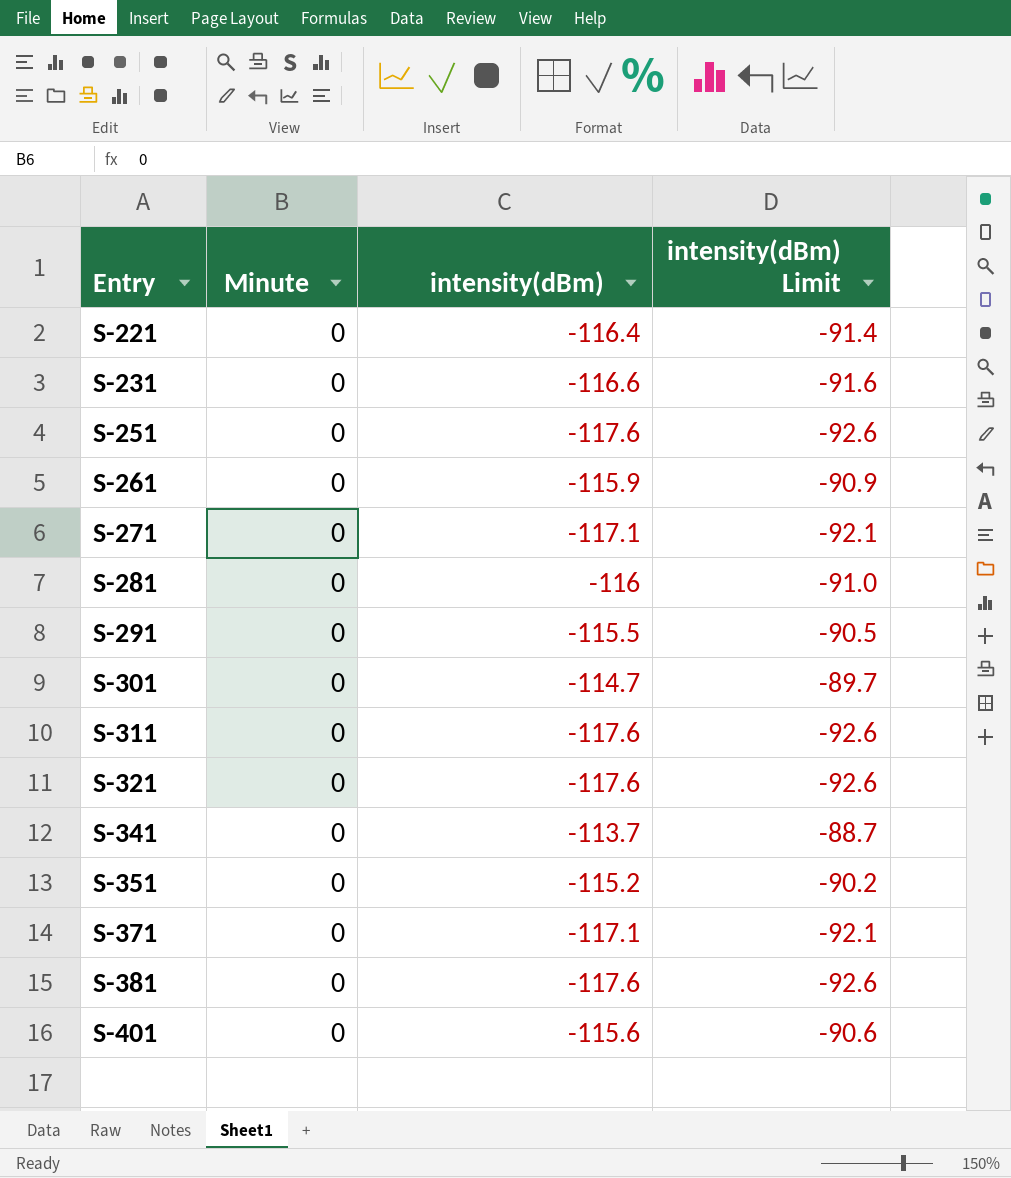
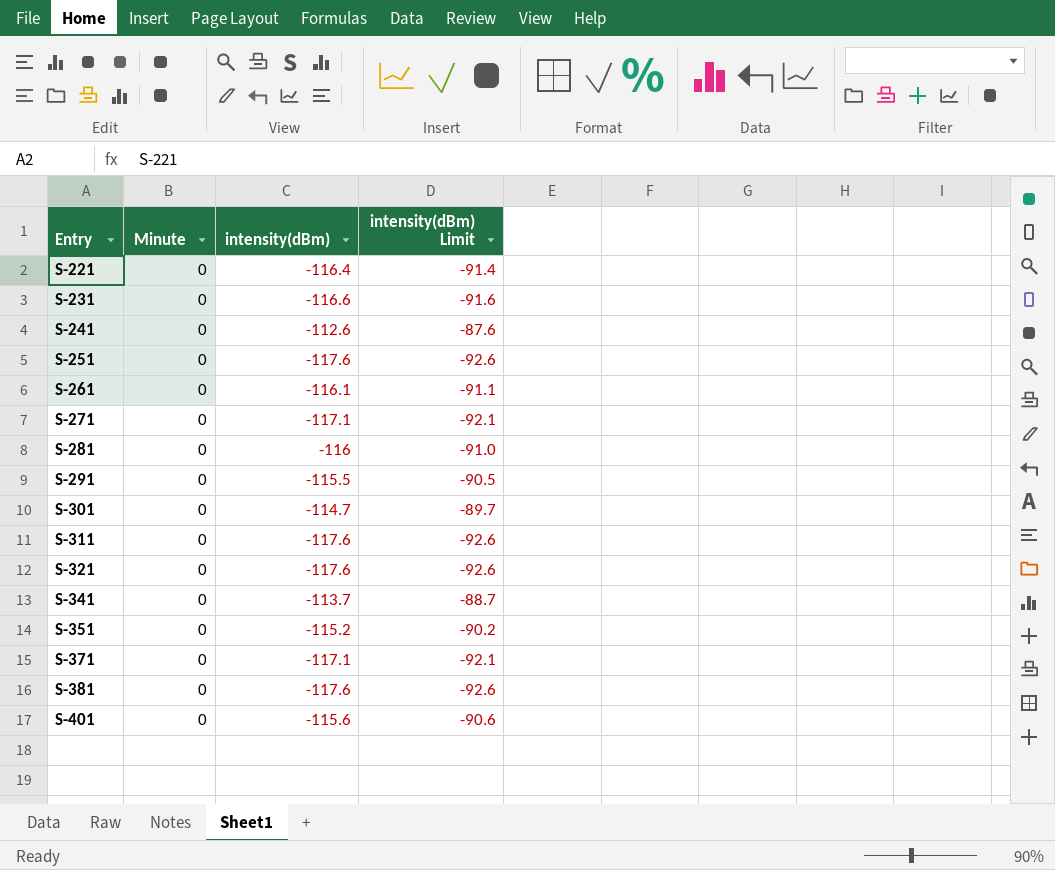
row S-241: none -> 0 | -112.6 | -87.6
S-261 | intensity(dBm): -115.9 -> -116.1
S-261 | intensity(dBm) Limit: -90.9 -> -91.1

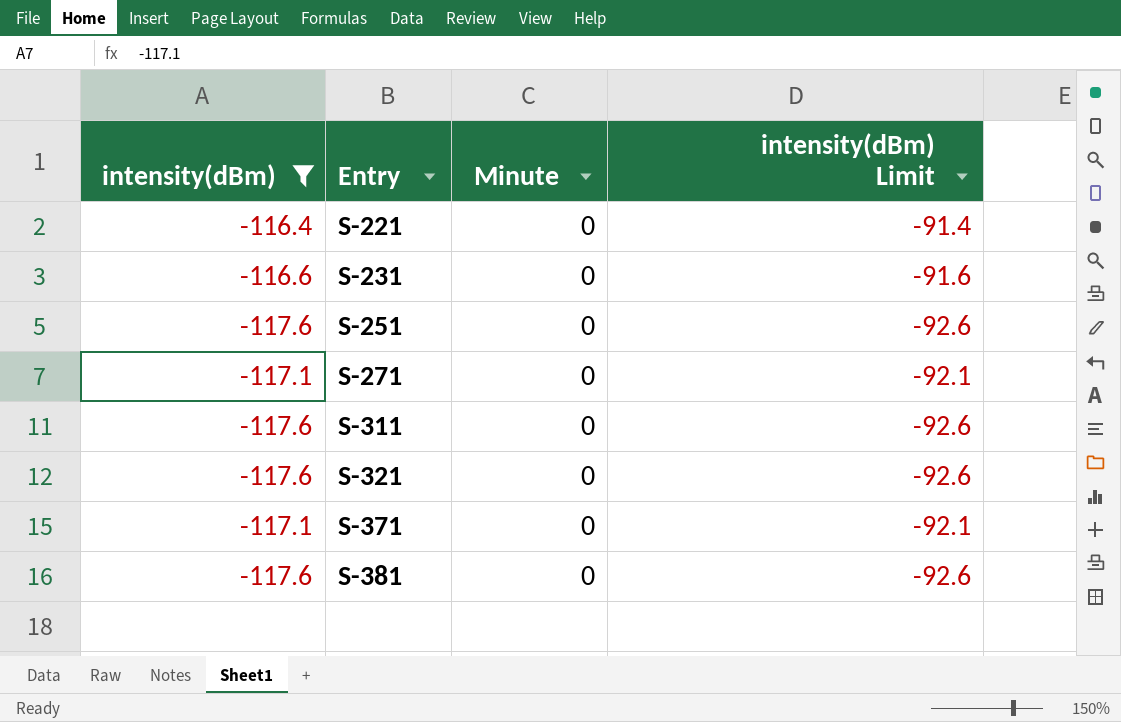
filter: none -> intensity(dBm) <= -116.4
column intensity(dBm) | position: 3 -> 1

